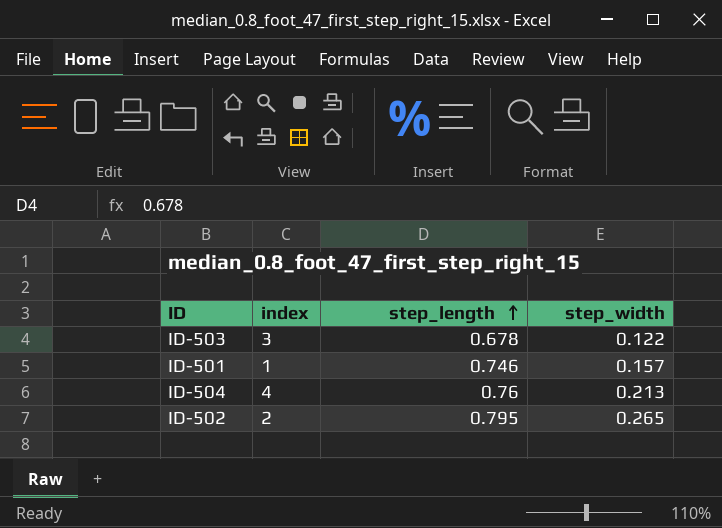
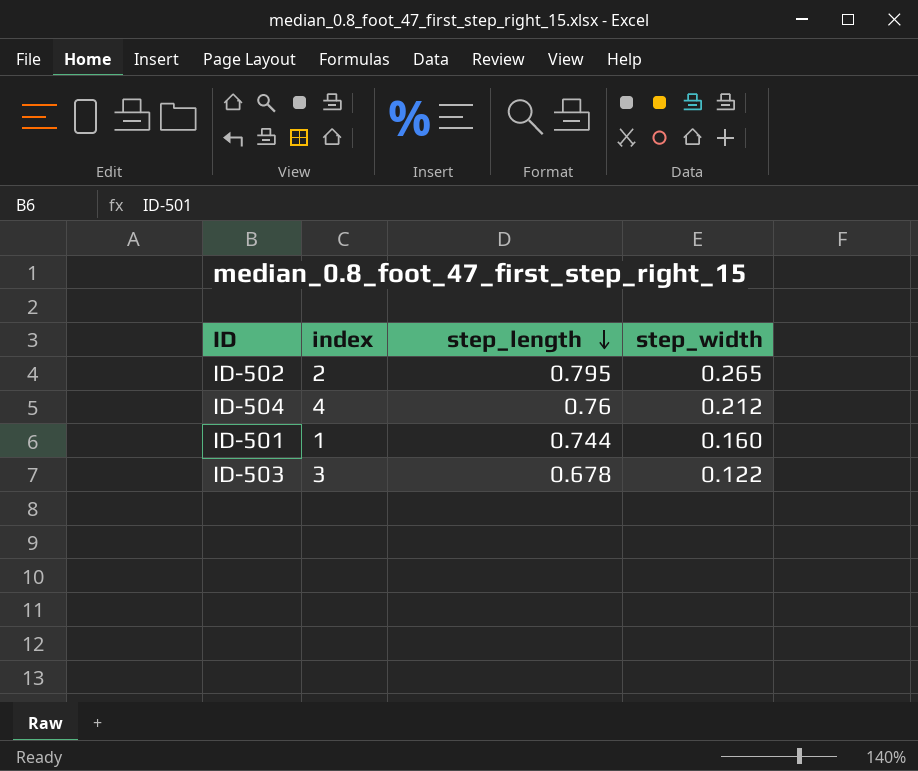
row order: step_length ascending -> step_length descending
ID-504 | step_width: 0.213 -> 0.212
ID-501 | step_length: 0.746 -> 0.744
ID-501 | step_width: 0.157 -> 0.160

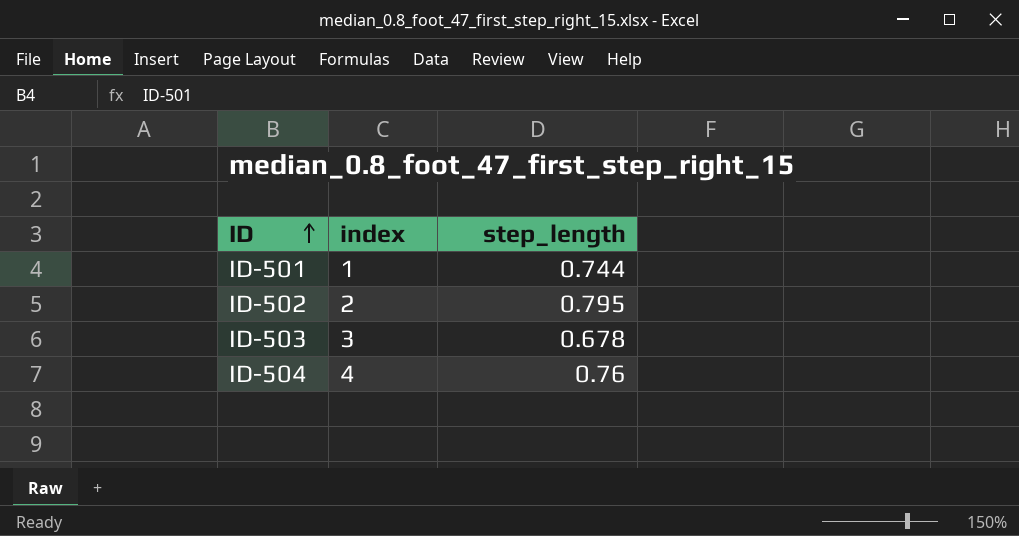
row order: step_length descending -> ID ascending
column step_width | position: 4 -> none

